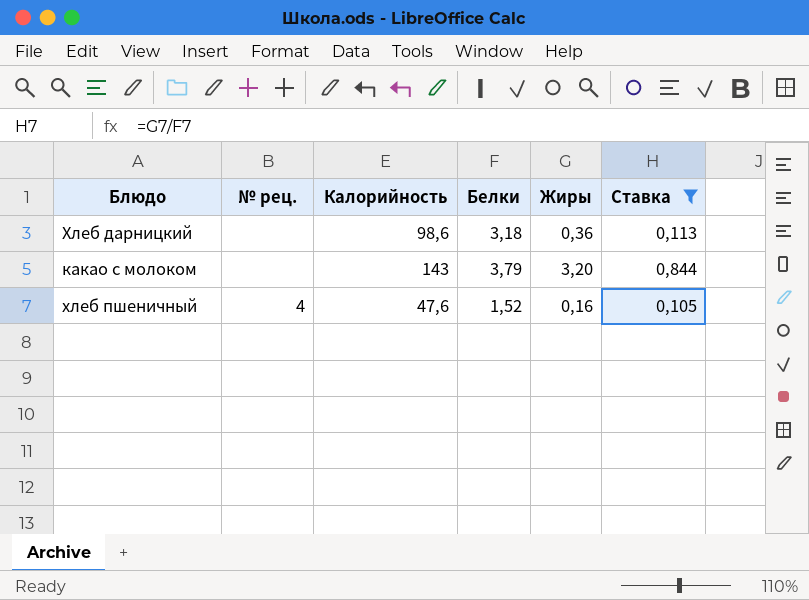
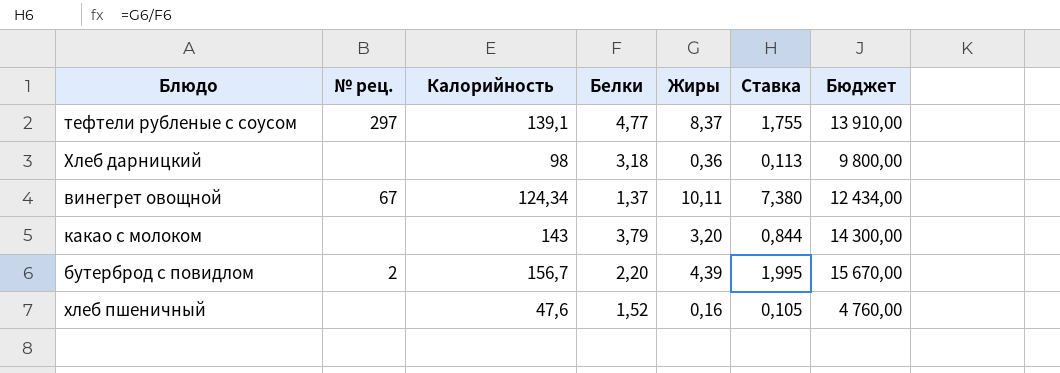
filter: Ставка <= 0,844 -> none
column Бюджет | formula: none -> [Калорийность] * 100
Хлеб дарницкий | Калорийность: 98,6 -> 98
хлеб пшеничный | № рец.: 4 -> none

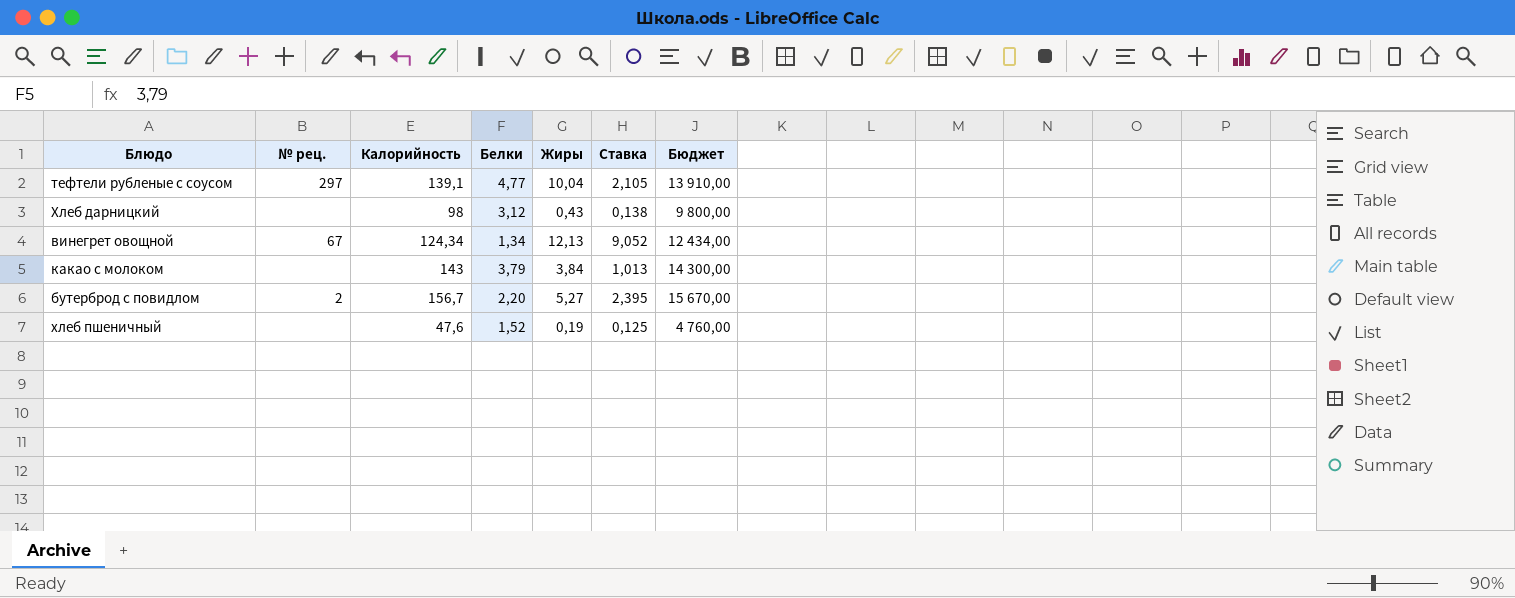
тефтели рубленые с соусом | Жиры: 8,37 -> 10,04
тефтели рубленые с соусом | Ставка: 1,755 -> 2,105
Хлеб дарницкий | Белки: 3,18 -> 3,12
Хлеб дарницкий | Жиры: 0,36 -> 0,43
Хлеб дарницкий | Ставка: 0,113 -> 0,138
винегрет овощной | Белки: 1,37 -> 1,34
винегрет овощной | Жиры: 10,11 -> 12,13
винегрет овощной | Ставка: 7,380 -> 9,052
какао с молоком | Жиры: 3,20 -> 3,84
какао с молоком | Ставка: 0,844 -> 1,013
бутерброд с повидлом | Жиры: 4,39 -> 5,27
бутерброд с повидлом | Ставка: 1,995 -> 2,395
хлеб пшеничный | Жиры: 0,16 -> 0,19
хлеб пшеничный | Ставка: 0,105 -> 0,125

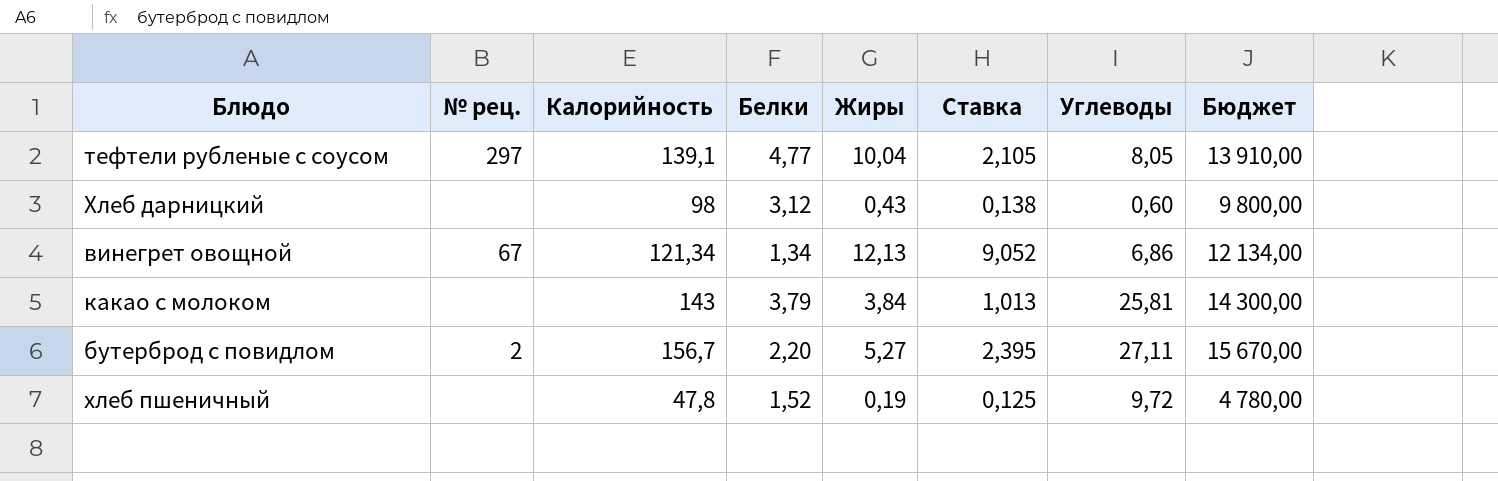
column Углеводы | position: none -> 7
винегрет овощной | Калорийность: 124,34 -> 121,34
винегрет овощной | Бюджет: 12 434,00 -> 12 134,00
хлеб пшеничный | Калорийность: 47,6 -> 47,8
хлеб пшеничный | Бюджет: 4 760,00 -> 4 780,00

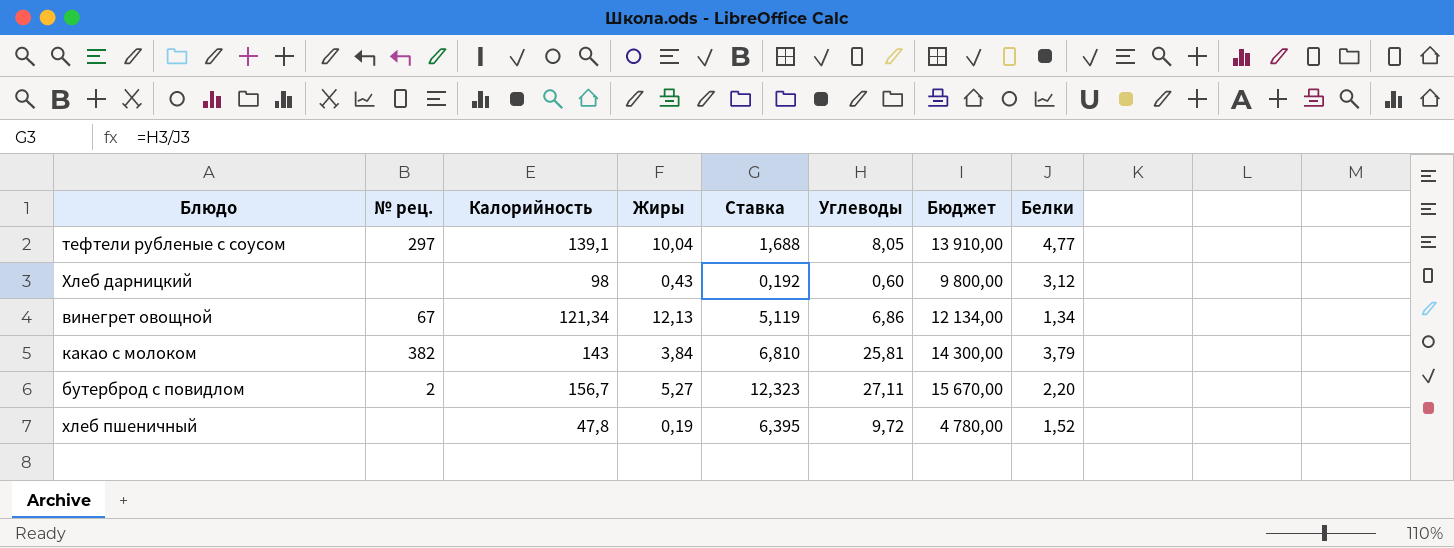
column Ставка | formula: [Жиры] / [Белки] -> [Углеводы] / [Белки]
column Белки | position: 4 -> 8
какао с молоком | № рец.: none -> 382

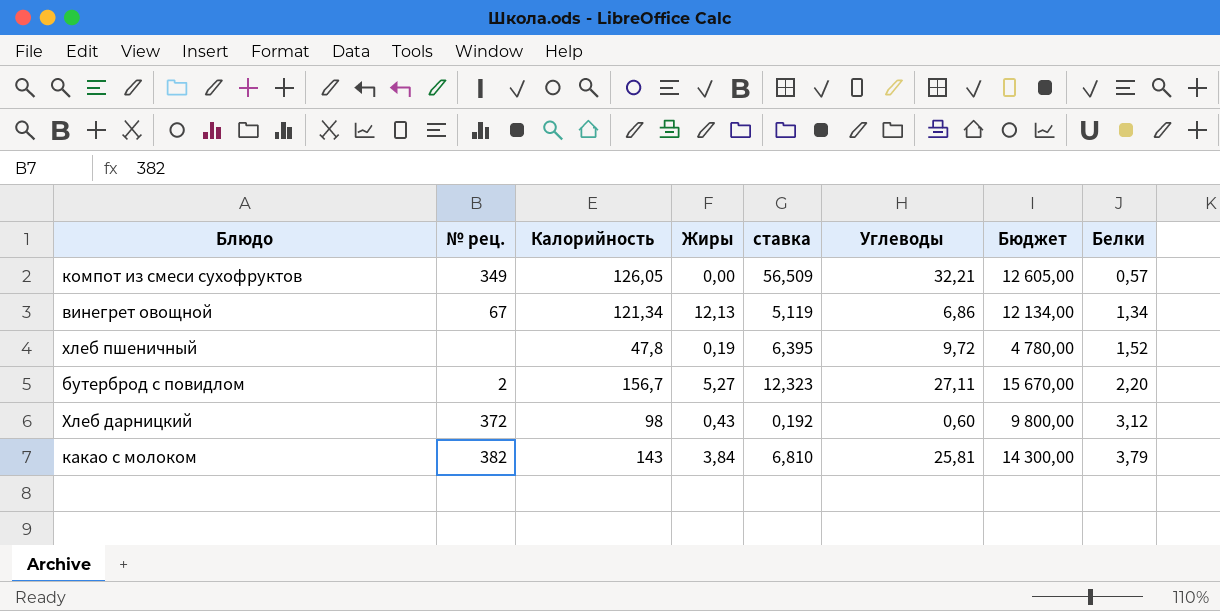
row order: none -> Белки ascending
column name: Ставка -> ставка
row тефтели рубленые с соусом: 297 | 139,1 | 10,04 | 1,688 | 8,05 | 13 910,00 | 4,77 -> none
row компот из смеси сухофруктов: none -> 349 | 126,05 | 0,00 | 56,509 | 32,21 | 12 605,00 | 0,57
Хлеб дарницкий | № рец.: none -> 372

